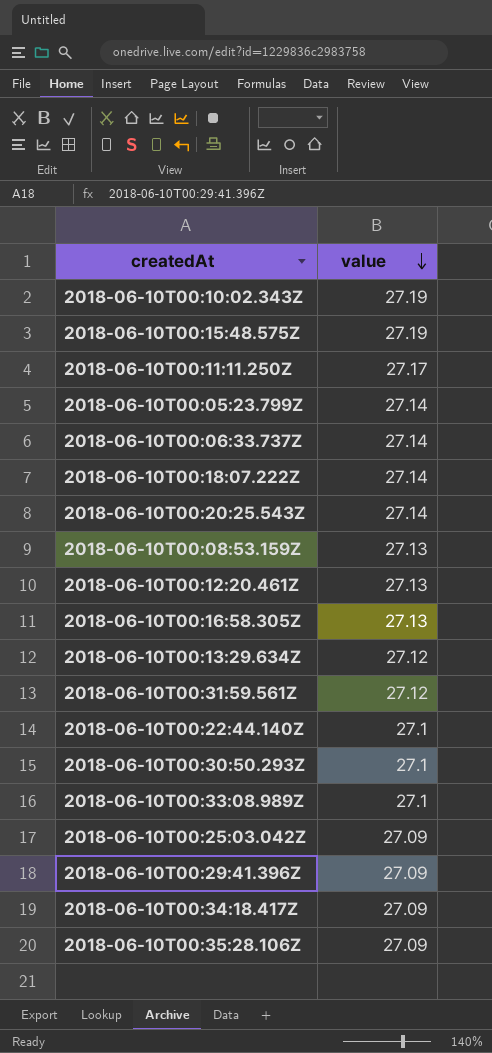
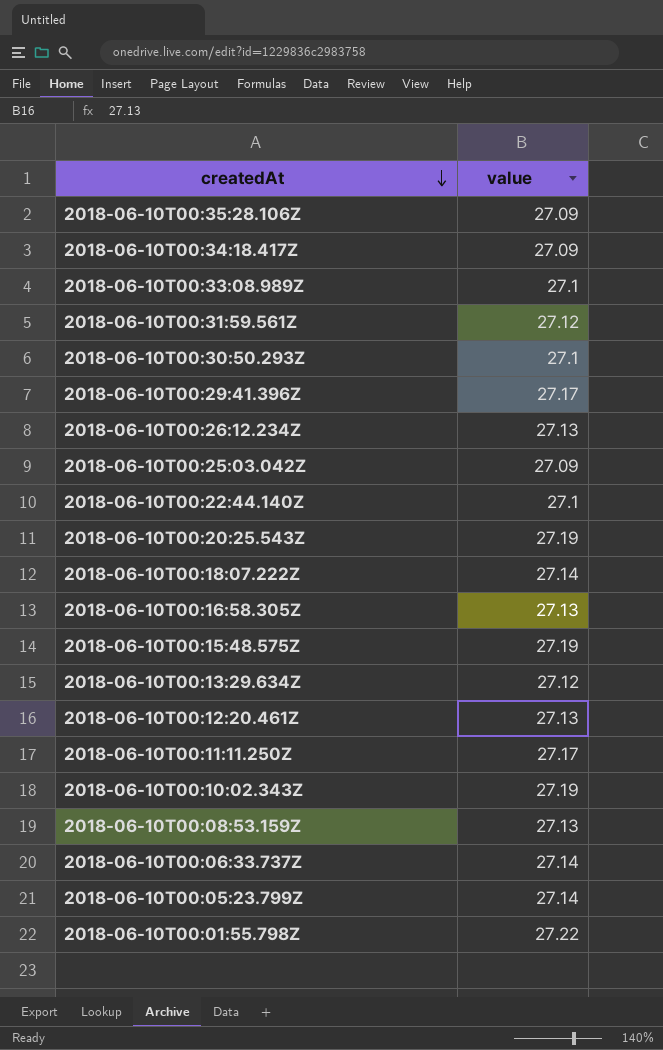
row order: value descending -> createdAt descending
2018-06-10T00:29:41.396Z | value: 27.09 -> 27.17
row 2018-06-10T00:26:12.234Z: none -> 27.13
2018-06-10T00:20:25.543Z | value: 27.14 -> 27.19
row 2018-06-10T00:01:55.798Z: none -> 27.22

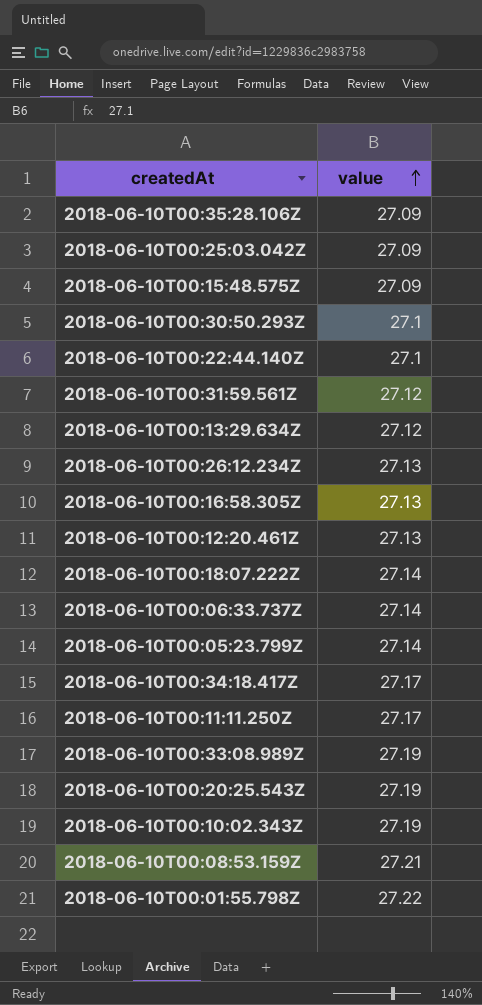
row order: createdAt descending -> value ascending
row 2018-06-10T00:29:41.396Z: 27.17 -> none
2018-06-10T00:15:48.575Z | value: 27.19 -> 27.09
2018-06-10T00:34:18.417Z | value: 27.09 -> 27.17
2018-06-10T00:33:08.989Z | value: 27.1 -> 27.19
2018-06-10T00:08:53.159Z | value: 27.13 -> 27.21

